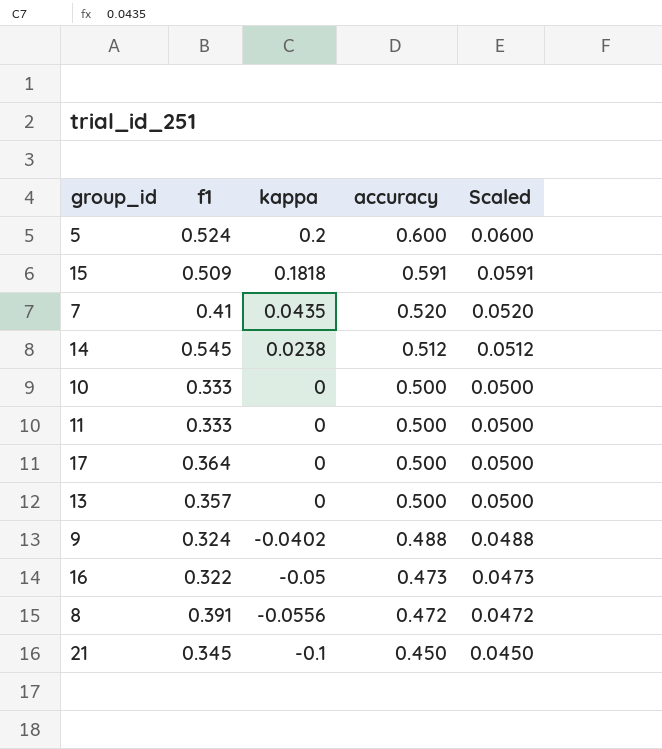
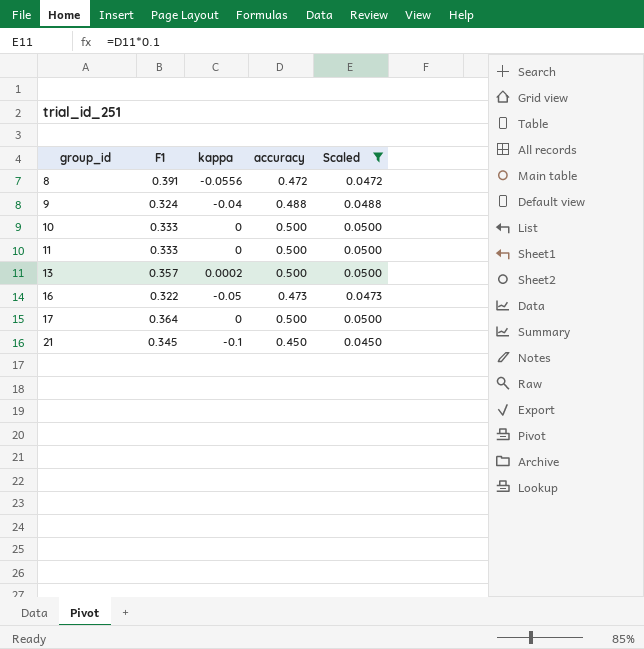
filter: none -> Scaled <= 0.0500
row order: kappa descending -> group_id ascending
column name: f1 -> F1
9 | kappa: -0.0402 -> -0.04
13 | kappa: 0 -> 0.0002

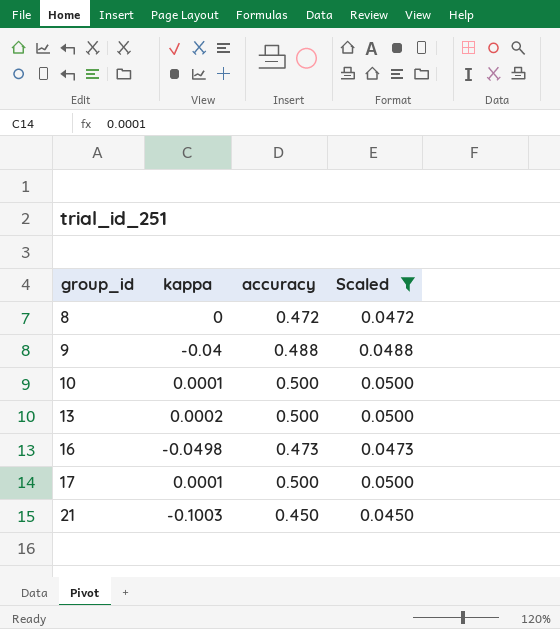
column F1 | position: 2 -> none
row 11: 0.333 | 0 | 0.500 | 0.0500 -> none
8 | kappa: -0.0556 -> 0
10 | kappa: 0 -> 0.0001
16 | kappa: -0.05 -> -0.0498
17 | kappa: 0 -> 0.0001
21 | kappa: -0.1 -> -0.1003

